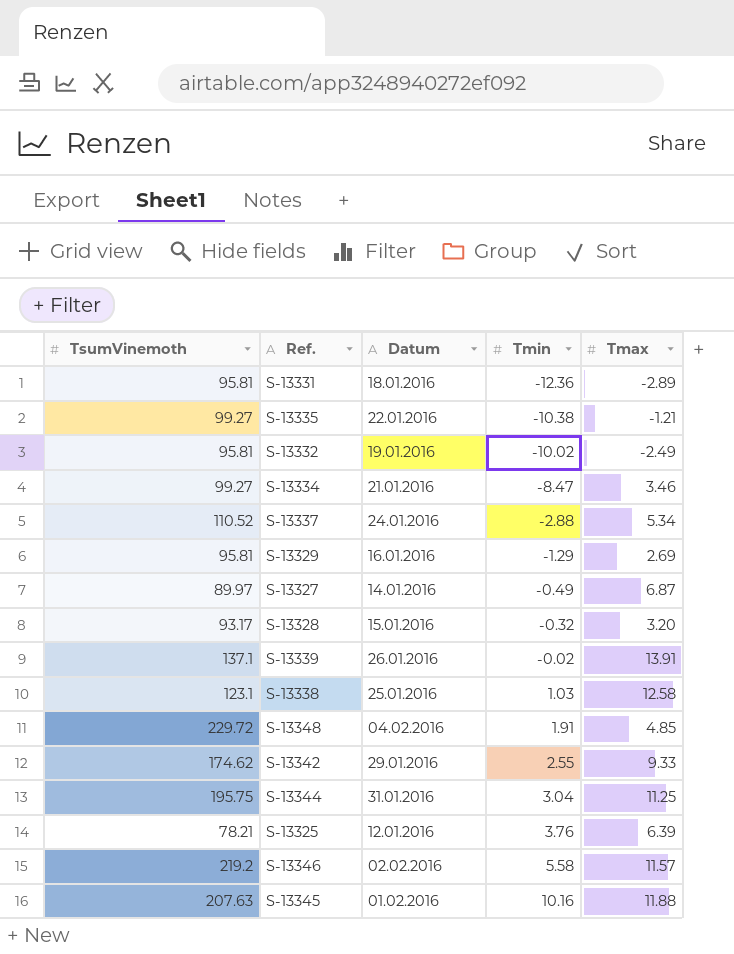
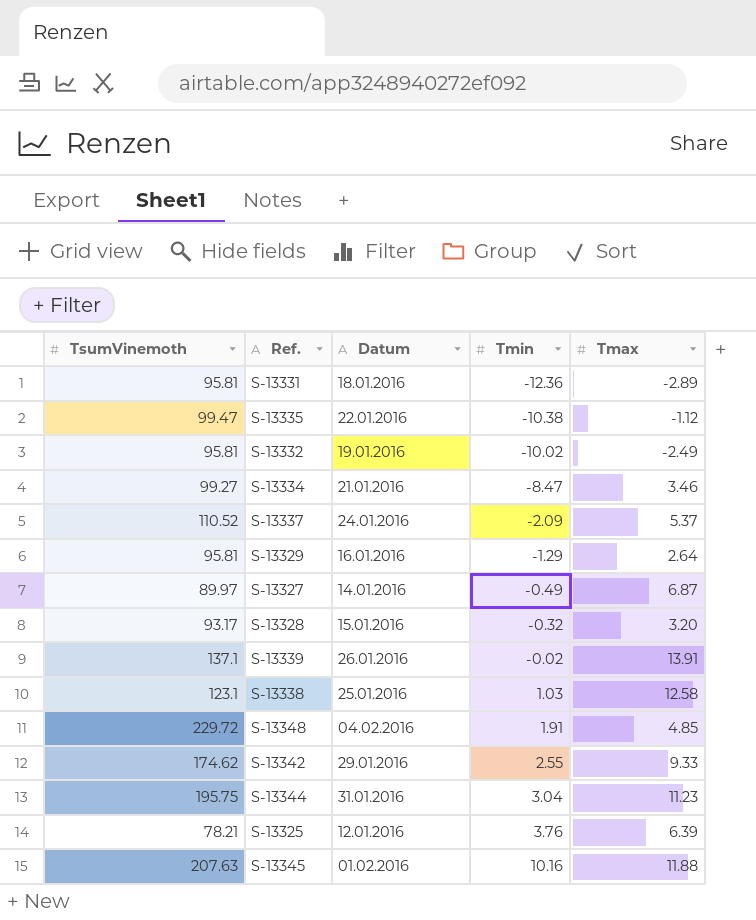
row S-13346: 219.2 | 02.02.2016 | 5.58 | 11.57 -> none
S-13335 | TsumVinemoth: 99.27 -> 99.47
S-13335 | Tmax: -1.21 -> -1.12
S-13337 | Tmin: -2.88 -> -2.09
S-13337 | Tmax: 5.34 -> 5.37
S-13329 | Tmax: 2.69 -> 2.64
S-13344 | Tmax: 11.25 -> 11.23

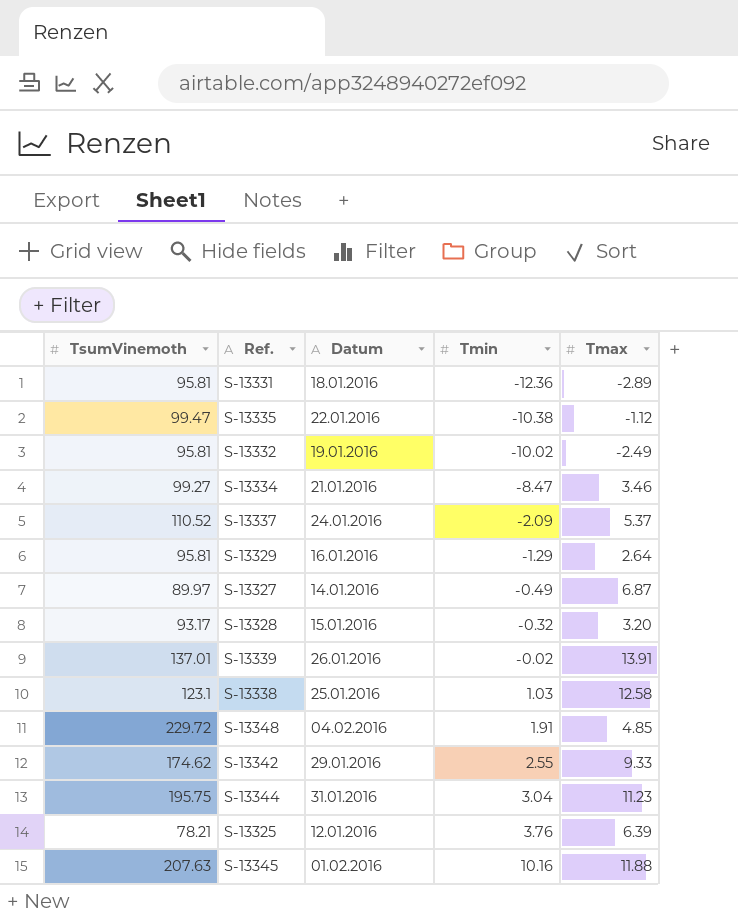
S-13339 | TsumVinemoth: 137.1 -> 137.01

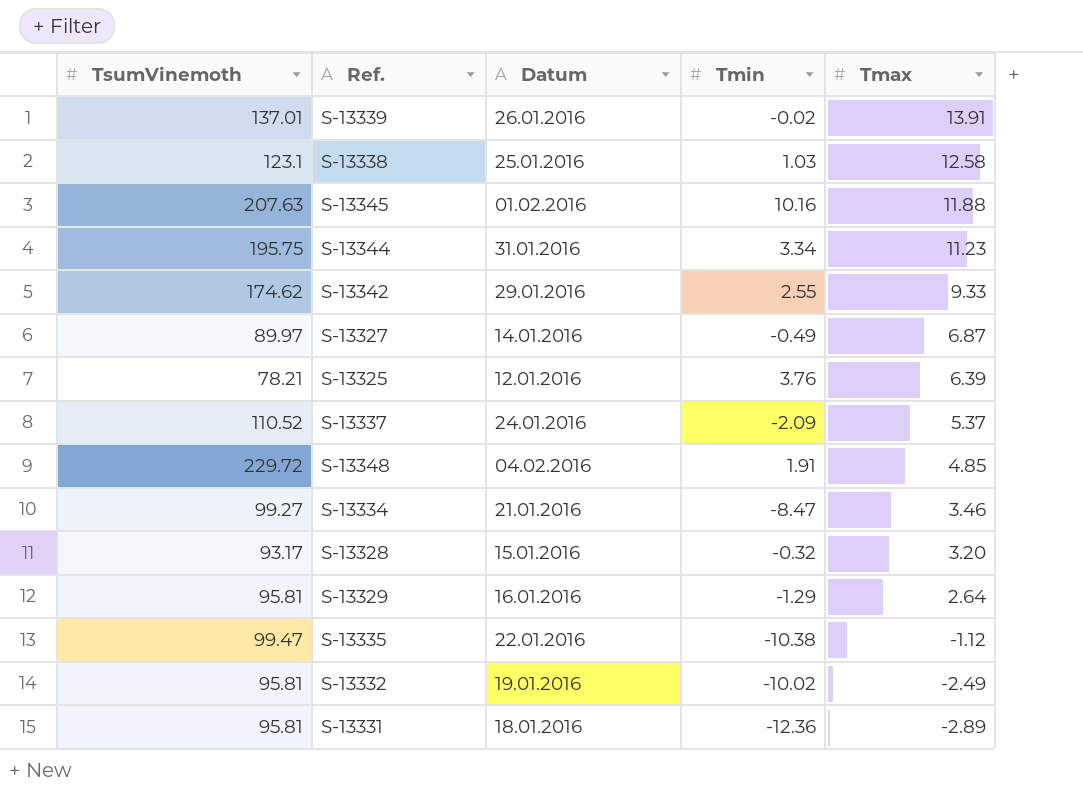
row order: Tmin ascending -> Tmax descending
S-13344 | Tmin: 3.04 -> 3.34

